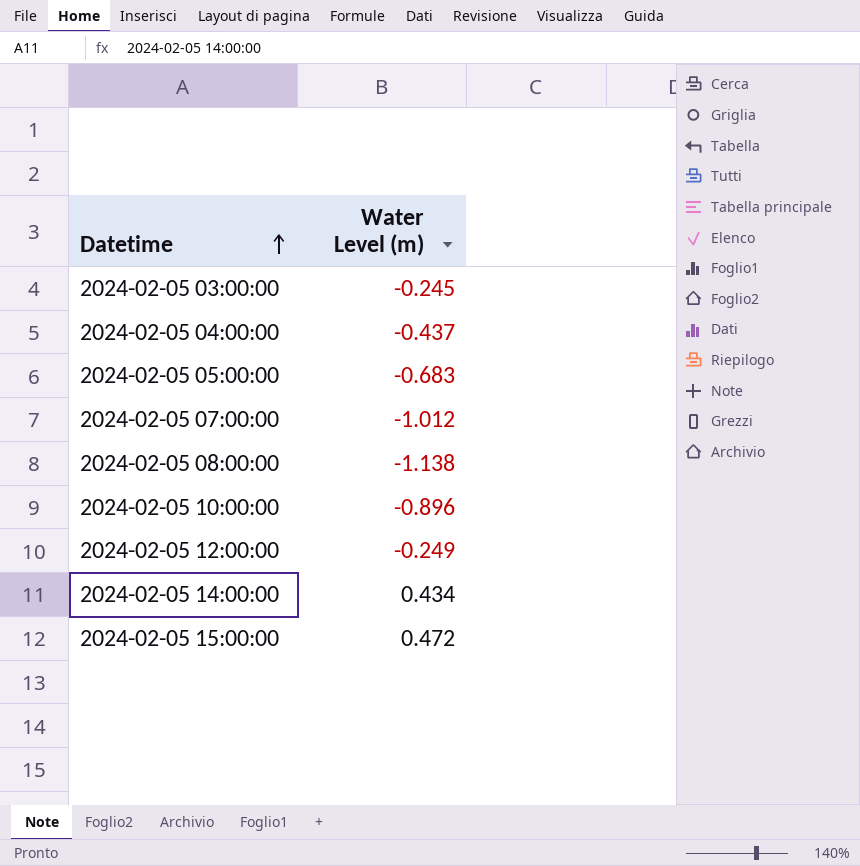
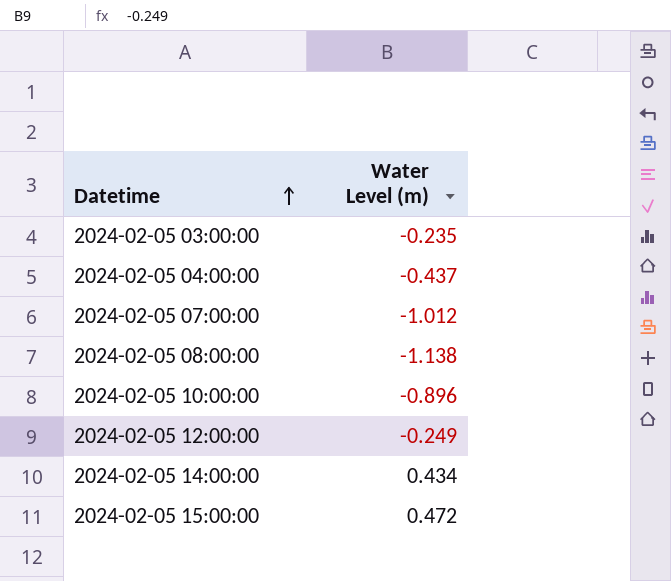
row 2024-02-05 05:00:00: -0.683 -> none
2024-02-05 03:00:00 | Water Level (m): -0.245 -> -0.235

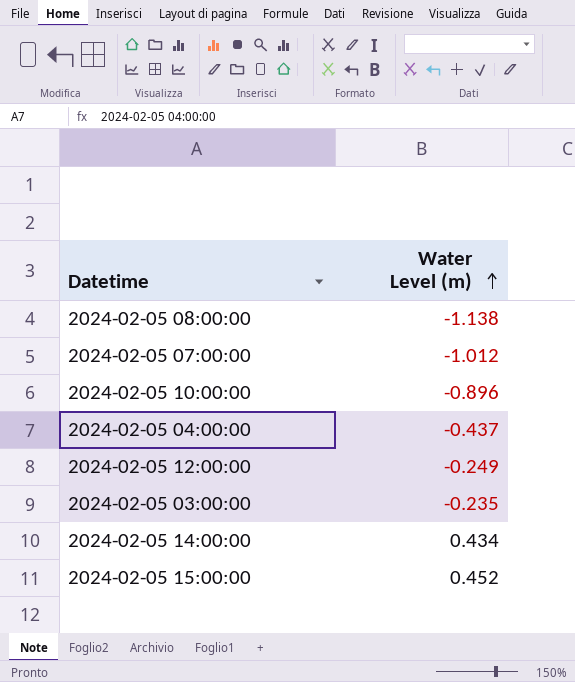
row order: Datetime ascending -> Water Level (m) ascending
2024-02-05 15:00:00 | Water Level (m): 0.472 -> 0.452

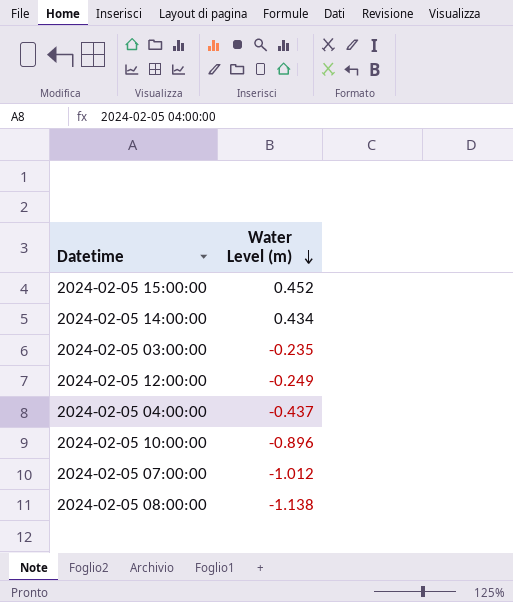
row order: Water Level (m) ascending -> Water Level (m) descending

